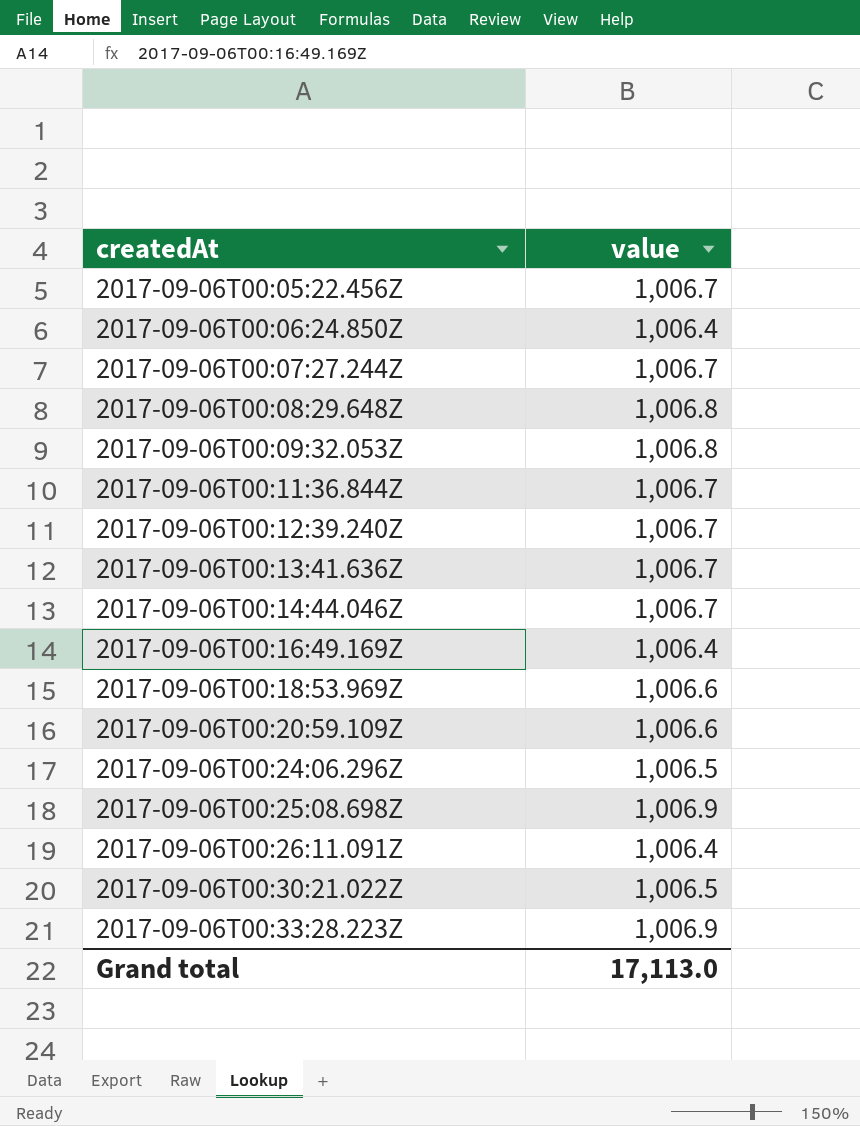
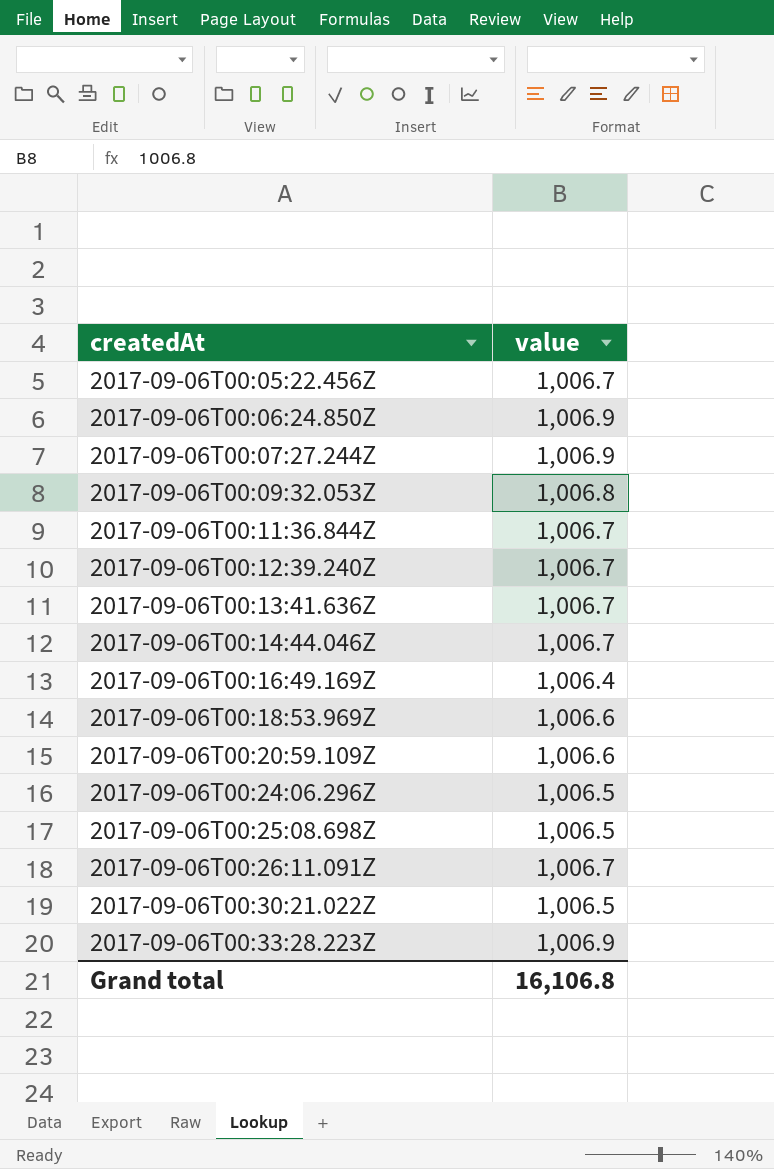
row 2017-09-06T00:08:29.648Z: 1,006.8 -> none
2017-09-06T00:06:24.850Z | value: 1,006.4 -> 1,006.9
2017-09-06T00:07:27.244Z | value: 1,006.7 -> 1,006.9
2017-09-06T00:25:08.698Z | value: 1,006.9 -> 1,006.5
2017-09-06T00:26:11.091Z | value: 1,006.4 -> 1,006.7
Grand total | value: 17,113.0 -> 16,106.8

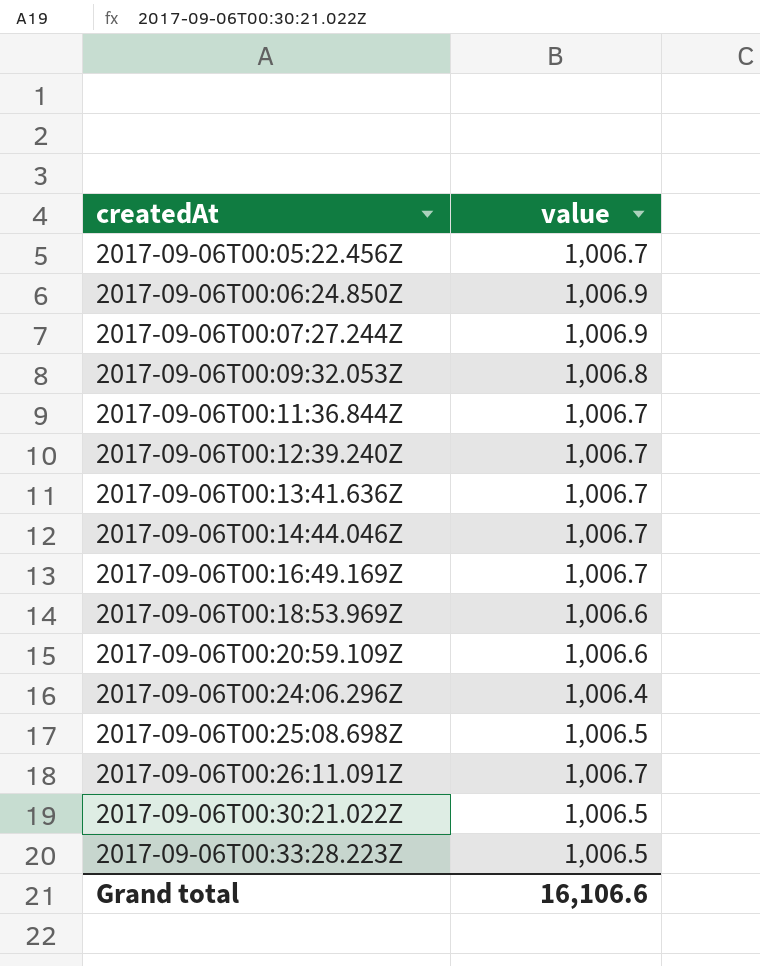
2017-09-06T00:16:49.169Z | value: 1,006.4 -> 1,006.7
2017-09-06T00:24:06.296Z | value: 1,006.5 -> 1,006.4
2017-09-06T00:33:28.223Z | value: 1,006.9 -> 1,006.5
Grand total | value: 16,106.8 -> 16,106.6

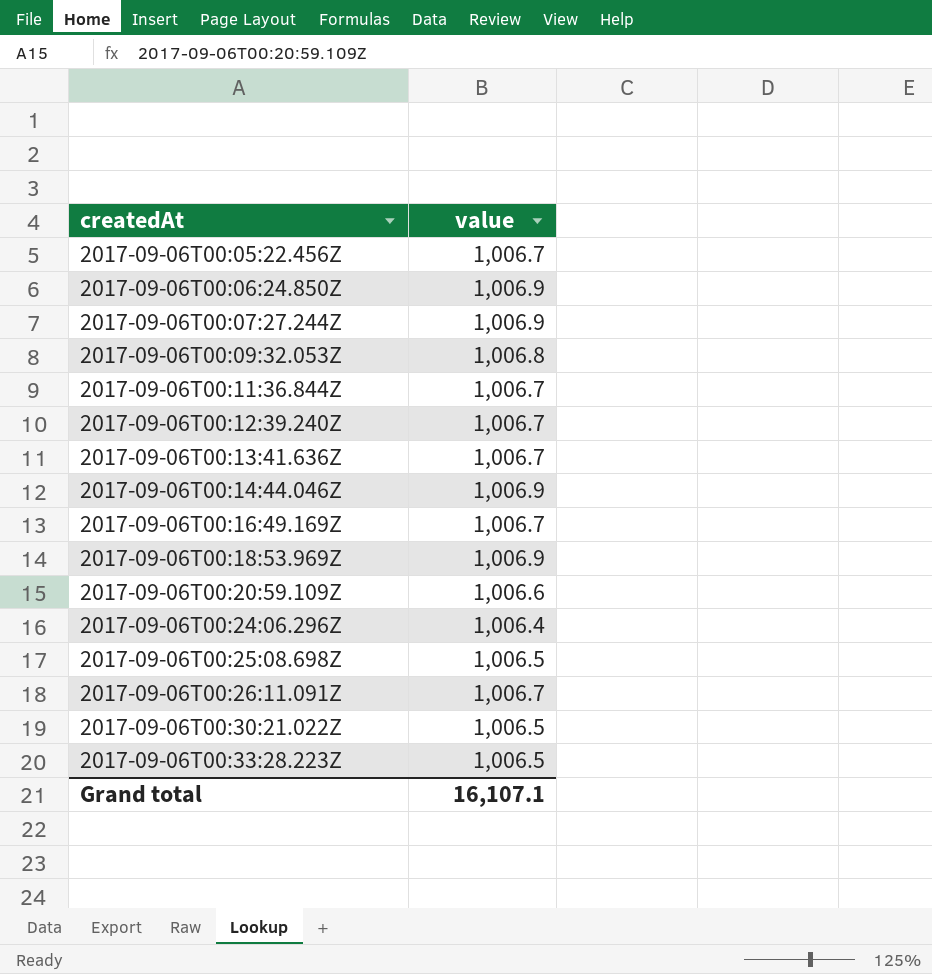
2017-09-06T00:14:44.046Z | value: 1,006.7 -> 1,006.9
2017-09-06T00:18:53.969Z | value: 1,006.6 -> 1,006.9
Grand total | value: 16,106.6 -> 16,107.1

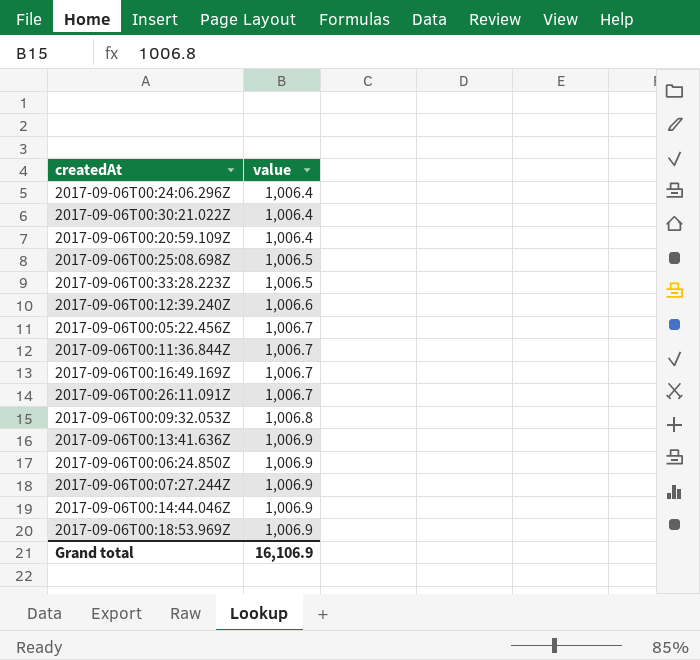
row order: createdAt ascending -> value ascending
2017-09-06T00:30:21.022Z | value: 1,006.5 -> 1,006.4
2017-09-06T00:20:59.109Z | value: 1,006.6 -> 1,006.4
2017-09-06T00:12:39.240Z | value: 1,006.7 -> 1,006.6
2017-09-06T00:13:41.636Z | value: 1,006.7 -> 1,006.9
Grand total | value: 16,107.1 -> 16,106.9

